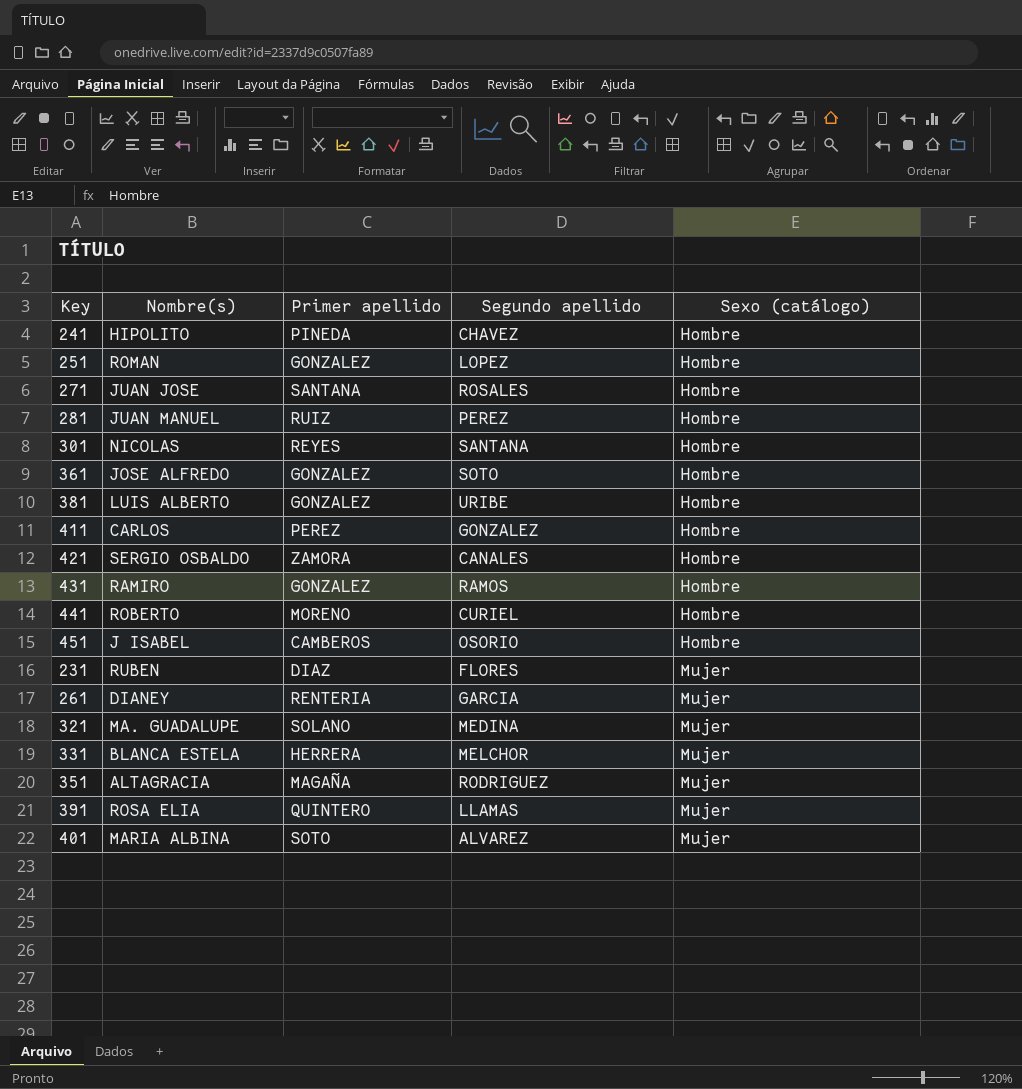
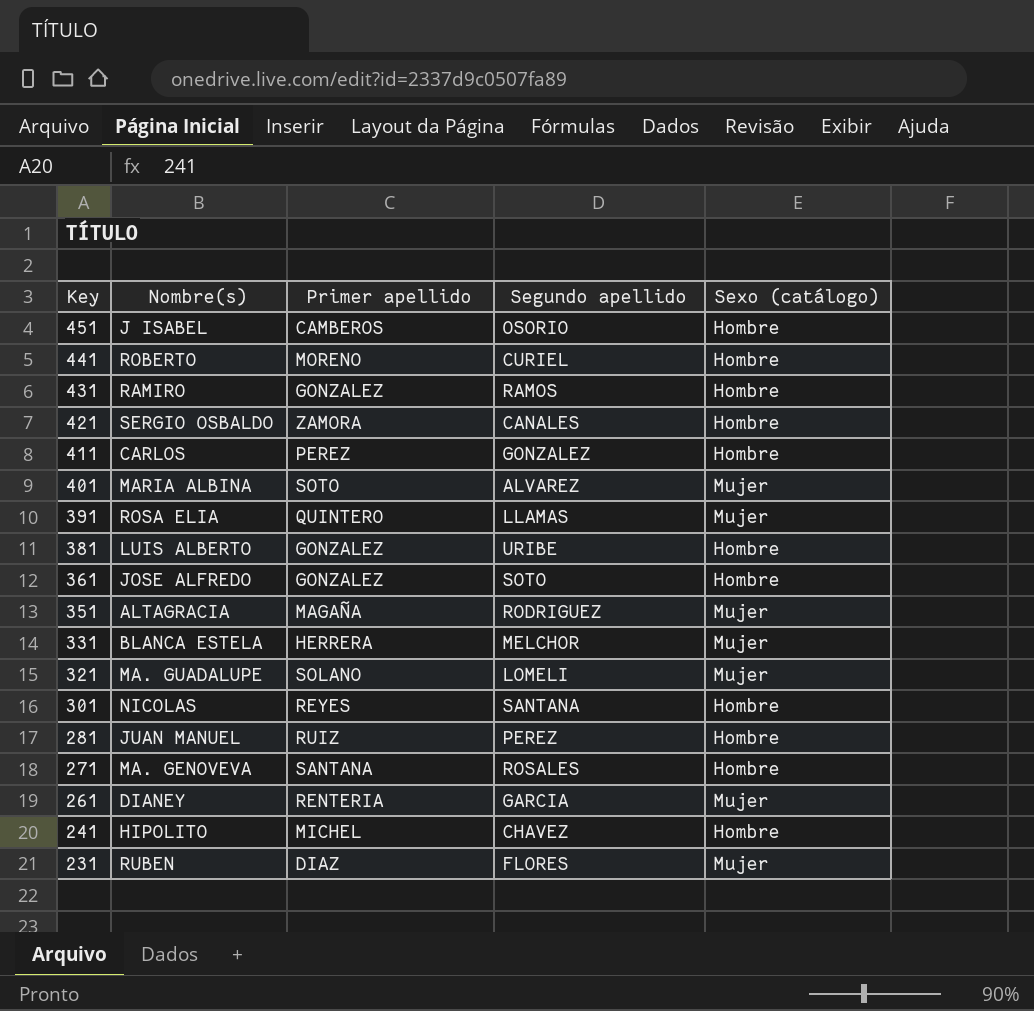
row order: Sexo (catálogo) ascending -> Key descending
row 251: ROMAN | GONZALEZ | LOPEZ | Hombre -> none
321 | Segundo apellido: MEDINA -> LOMELI
271 | Nombre(s): JUAN JOSE -> MA. GENOVEVA
241 | Primer apellido: PINEDA -> MICHEL

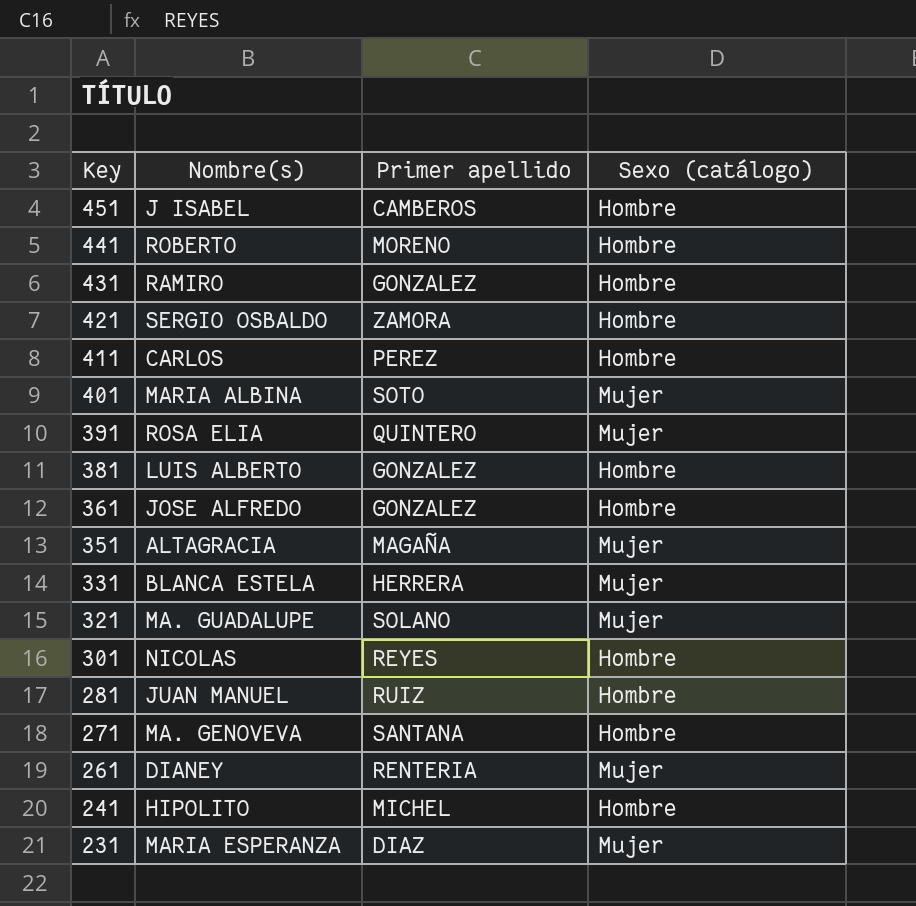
column Segundo apellido | position: 4 -> none
231 | Nombre(s): RUBEN -> MARIA ESPERANZA

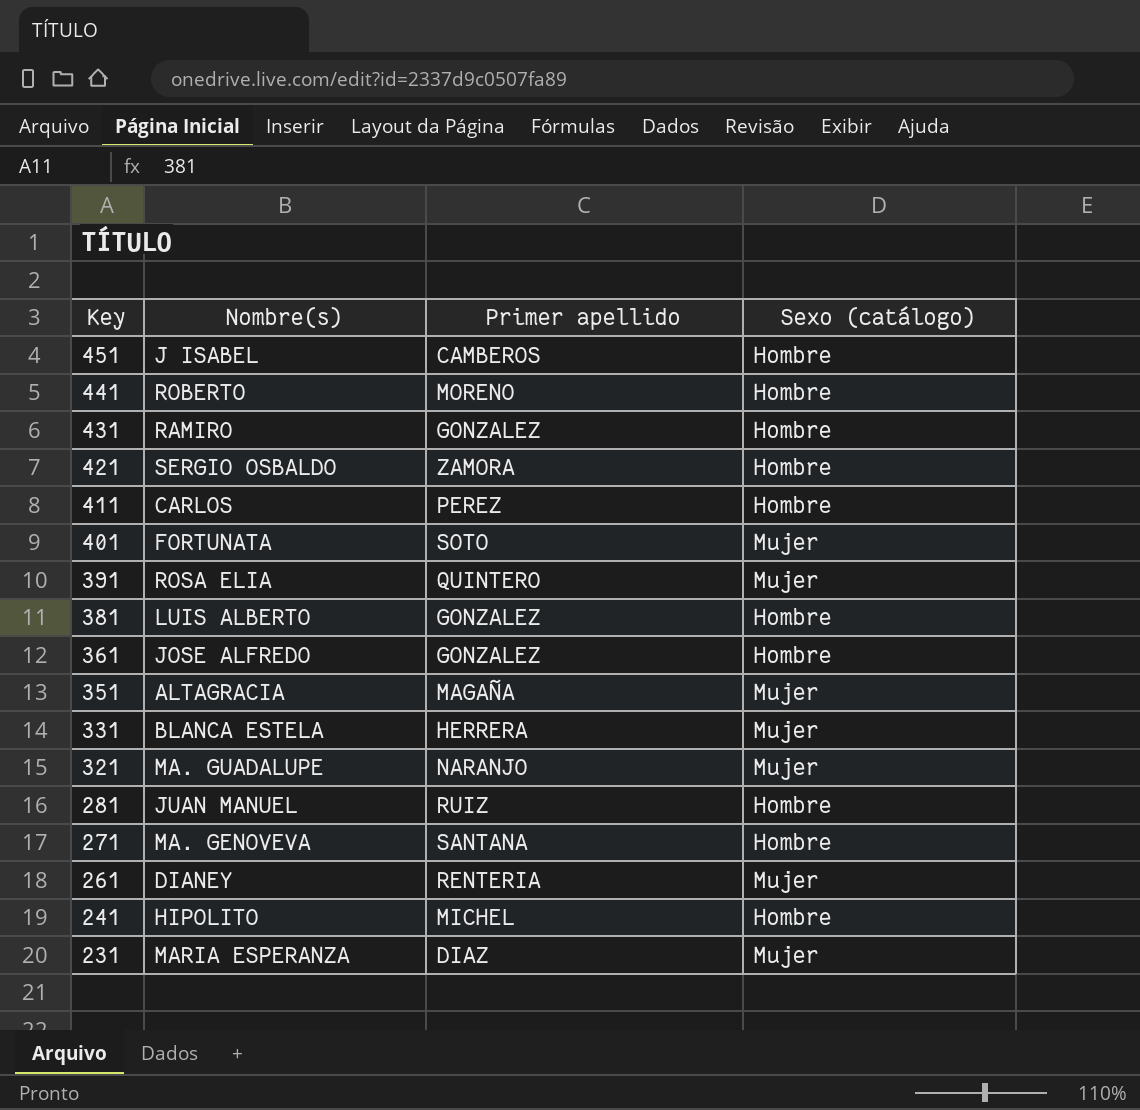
row 301: NICOLAS | REYES | Hombre -> none
401 | Nombre(s): MARIA ALBINA -> FORTUNATA
321 | Primer apellido: SOLANO -> NARANJO

